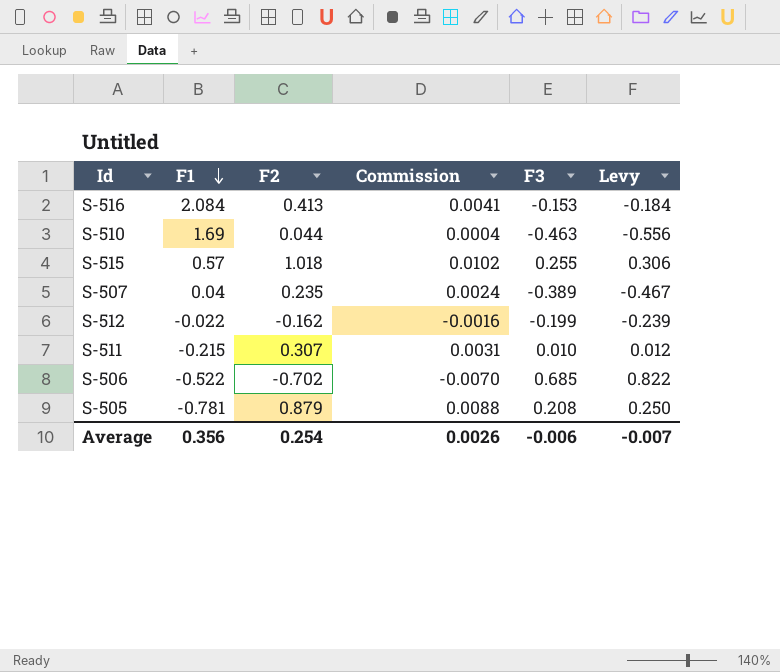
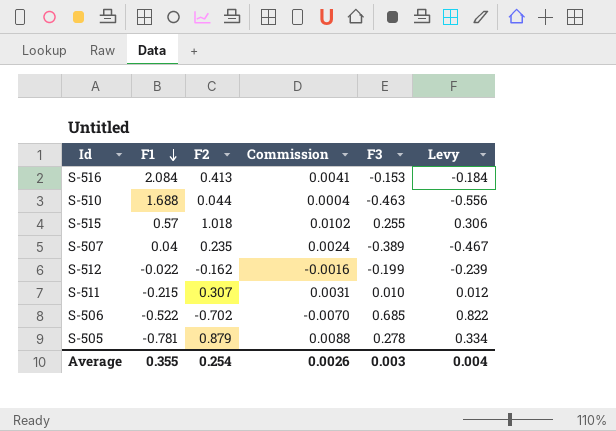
S-510 | F1: 1.69 -> 1.688
S-505 | F3: 0.208 -> 0.278
S-505 | Levy: 0.250 -> 0.334
Average | F1: 0.356 -> 0.355
Average | F3: -0.006 -> 0.003
Average | Levy: -0.007 -> 0.004

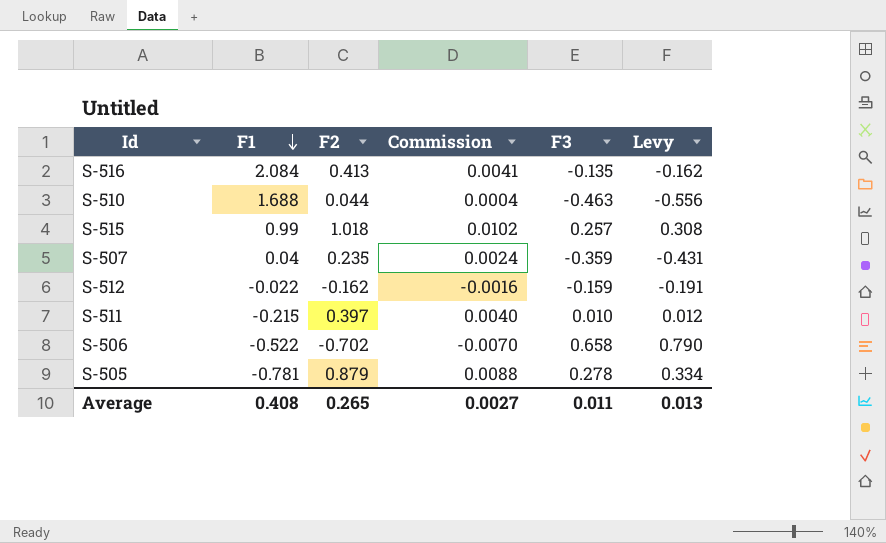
S-516 | F3: -0.153 -> -0.135
S-516 | Levy: -0.184 -> -0.162
S-515 | F1: 0.57 -> 0.99
S-515 | F3: 0.255 -> 0.257
S-515 | Levy: 0.306 -> 0.308
S-507 | F3: -0.389 -> -0.359
S-507 | Levy: -0.467 -> -0.431
S-512 | F3: -0.199 -> -0.159
S-512 | Levy: -0.239 -> -0.191
S-511 | F2: 0.307 -> 0.397
S-511 | Commission: 0.0031 -> 0.0040
S-506 | F3: 0.685 -> 0.658
S-506 | Levy: 0.822 -> 0.790
Average | F1: 0.355 -> 0.408
Average | F2: 0.254 -> 0.265
Average | Commission: 0.0026 -> 0.0027
Average | F3: 0.003 -> 0.011
Average | Levy: 0.004 -> 0.013

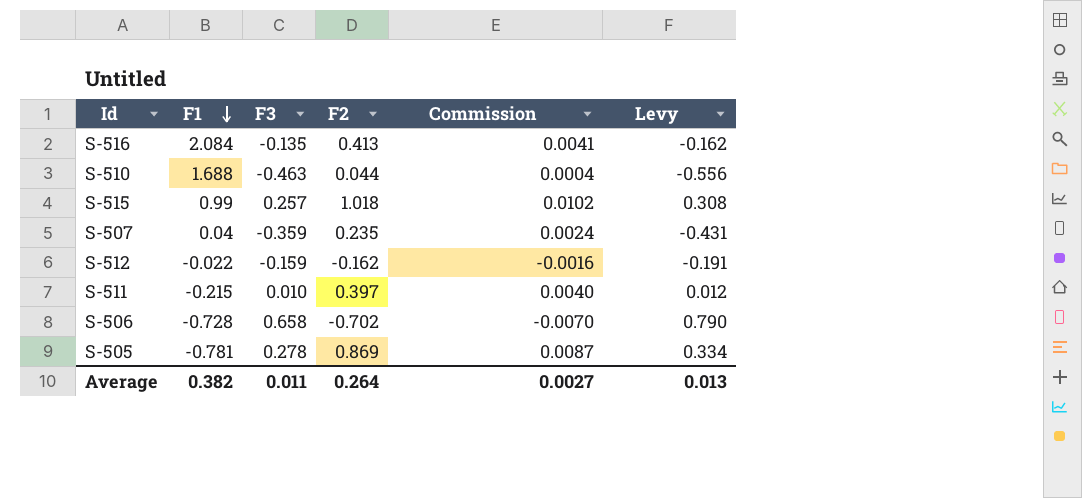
column F3 | position: 5 -> 3
S-506 | F1: -0.522 -> -0.728
S-505 | F2: 0.879 -> 0.869
S-505 | Commission: 0.0088 -> 0.0087
Average | F1: 0.408 -> 0.382
Average | F2: 0.265 -> 0.264

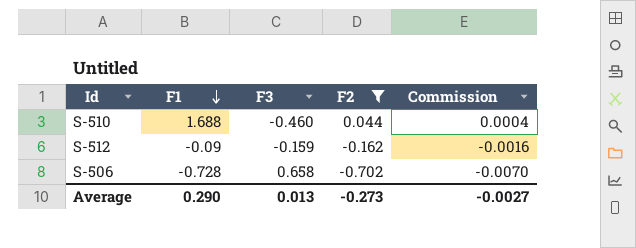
filter: none -> F2 <= 0.044
column Levy | formula: [F3] * 1.2 -> none
S-510 | F3: -0.463 -> -0.460
S-512 | F1: -0.022 -> -0.09
Average | F1: 0.382 -> 0.290
Average | F3: 0.011 -> 0.013
Average | F2: 0.264 -> -0.273
Average | Commission: 0.0027 -> -0.0027

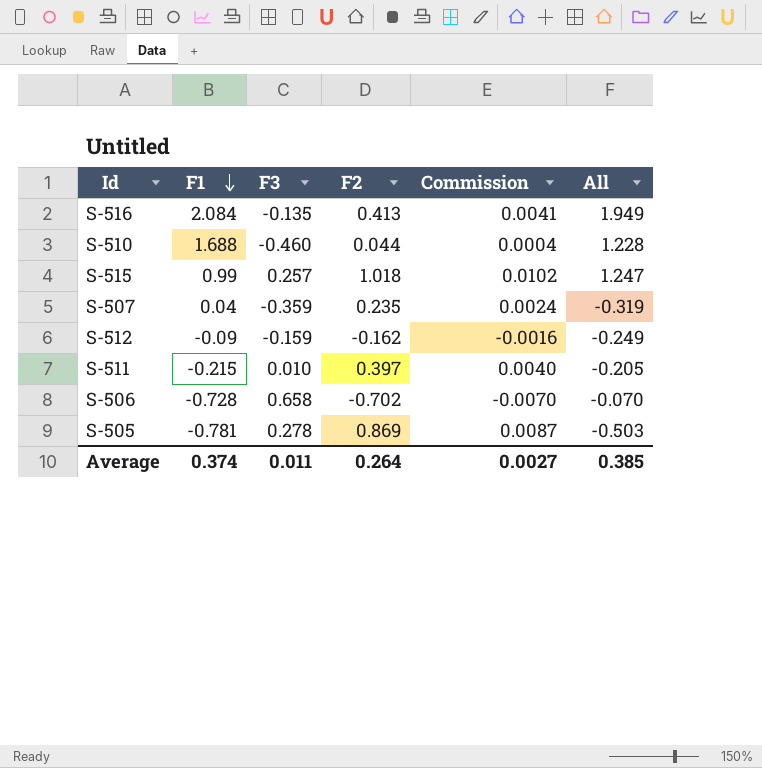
filter: F2 <= 0.044 -> none
column All | formula: none -> [F1] + [F3]
Average | F1: 0.290 -> 0.374
Average | F3: 0.013 -> 0.011
Average | F2: -0.273 -> 0.264
Average | Commission: -0.0027 -> 0.0027

